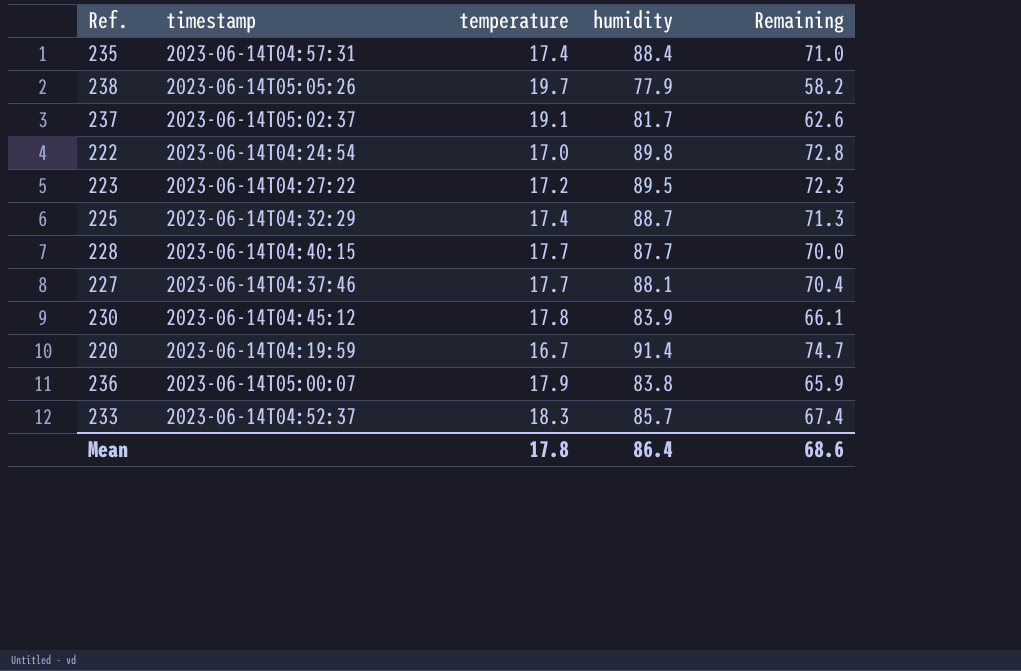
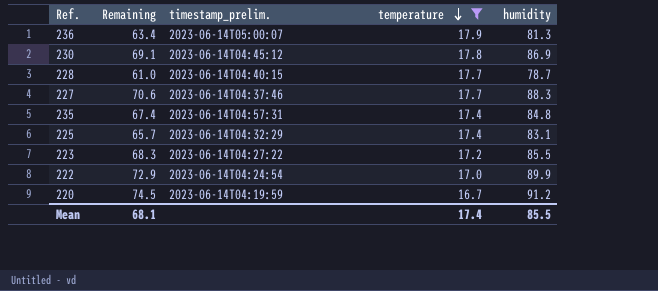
filter: none -> temperature <= 17.9
row order: none -> temperature descending
column Remaining | position: 5 -> 2
column name: timestamp -> timestamp_prelim.
236 | Remaining: 65.9 -> 63.4
236 | humidity: 83.8 -> 81.3
230 | Remaining: 66.1 -> 69.1
230 | humidity: 83.9 -> 86.9
228 | Remaining: 70.0 -> 61.0
228 | humidity: 87.7 -> 78.7
227 | Remaining: 70.4 -> 70.6
227 | humidity: 88.1 -> 88.3
235 | Remaining: 71.0 -> 67.4
235 | humidity: 88.4 -> 84.8
225 | Remaining: 71.3 -> 65.7
225 | humidity: 88.7 -> 83.1
223 | Remaining: 72.3 -> 68.3
223 | humidity: 89.5 -> 85.5
222 | Remaining: 72.8 -> 72.9
222 | humidity: 89.8 -> 89.9
220 | Remaining: 74.7 -> 74.5
220 | humidity: 91.4 -> 91.2
Mean | Remaining: 68.6 -> 68.1
Mean | temperature: 17.8 -> 17.4
Mean | humidity: 86.4 -> 85.5

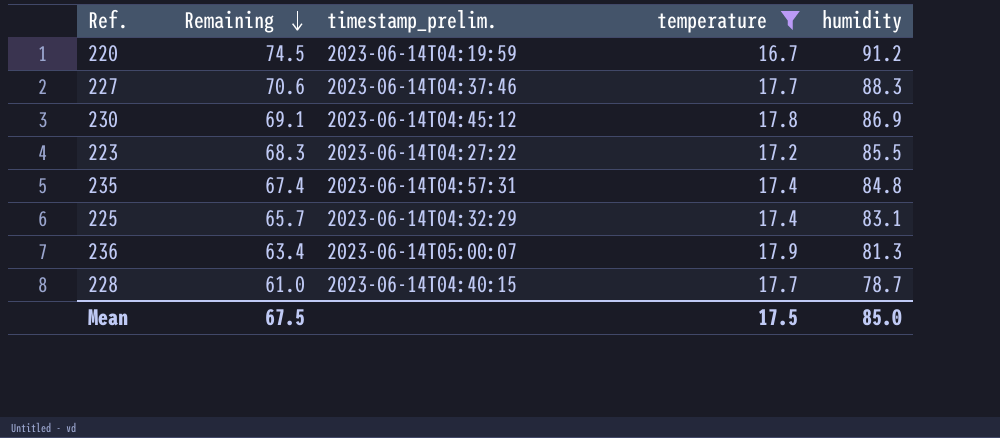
row order: temperature descending -> Remaining descending
row 222: 72.9 | 2023-06-14T04:24:54 | 17.0 | 89.9 -> none
Mean | Remaining: 68.1 -> 67.5
Mean | temperature: 17.4 -> 17.5
Mean | humidity: 85.5 -> 85.0

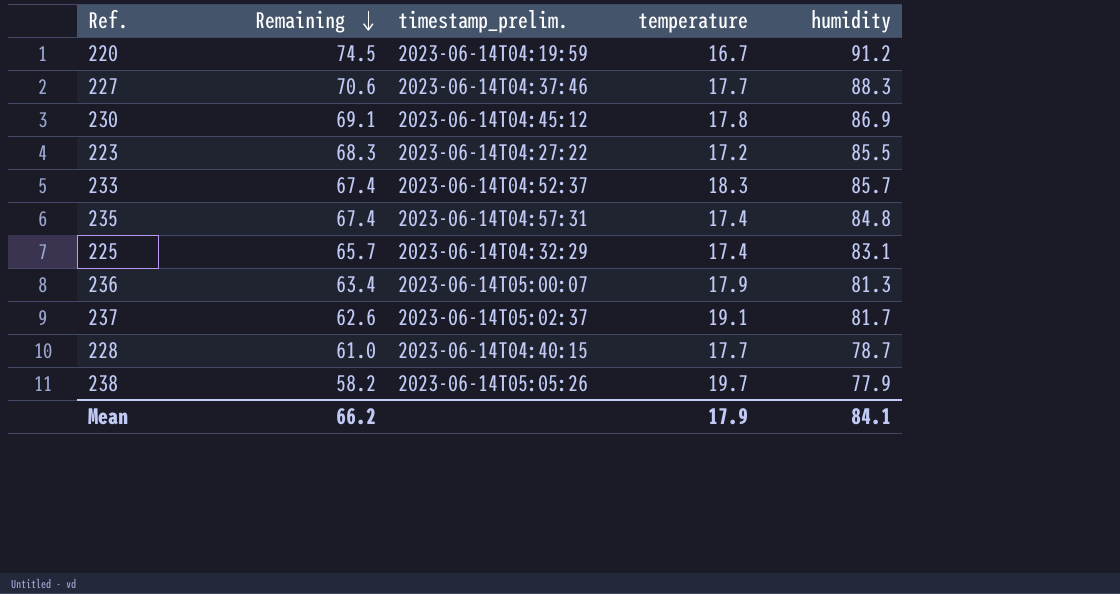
filter: temperature <= 17.9 -> none
Mean | Remaining: 67.5 -> 66.2
Mean | temperature: 17.5 -> 17.9
Mean | humidity: 85.0 -> 84.1

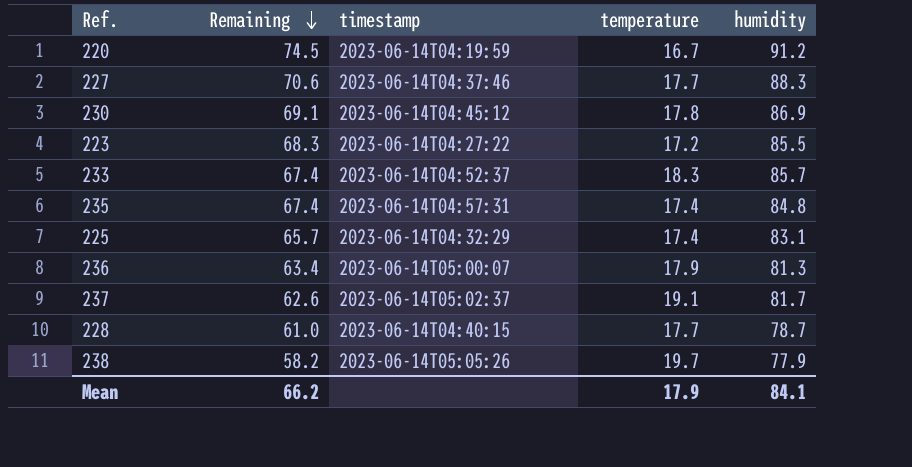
column name: timestamp_prelim. -> timestamp

